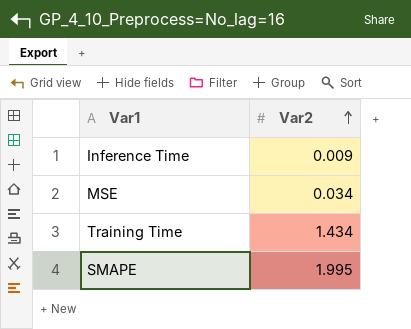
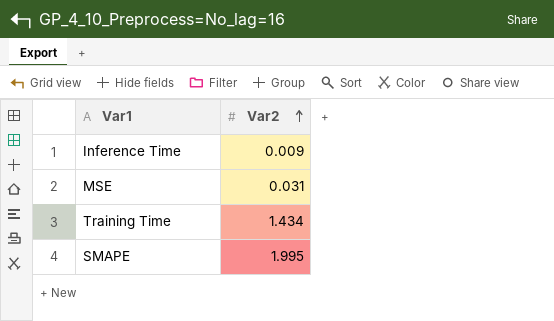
MSE | Var2: 0.034 -> 0.031

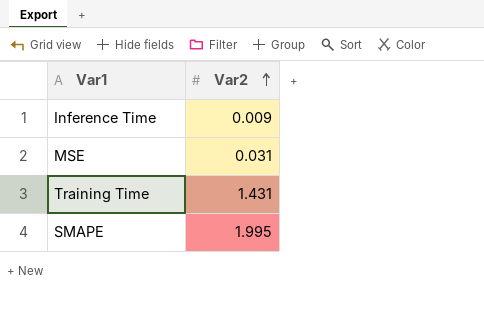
Training Time | Var2: 1.434 -> 1.431

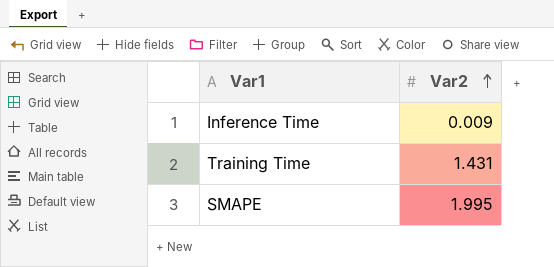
row MSE: 0.031 -> none

